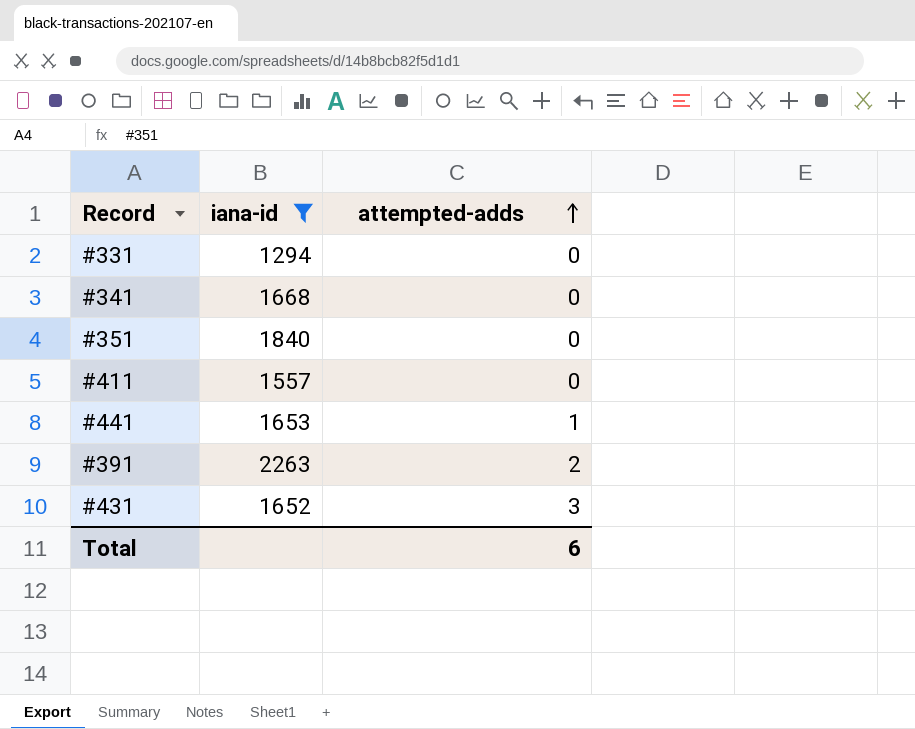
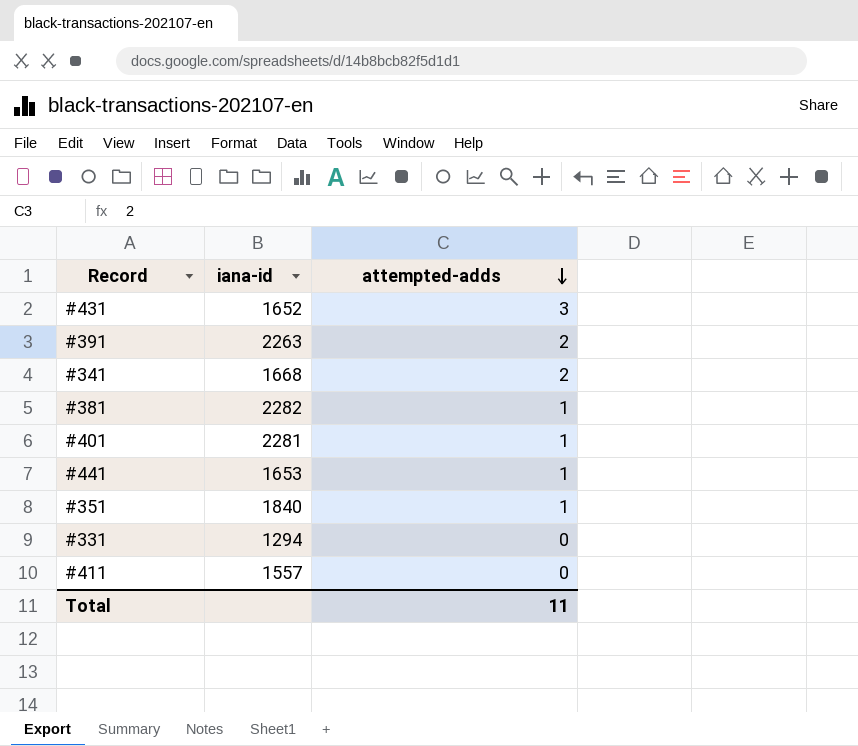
filter: iana-id <= 2263 -> none
row order: attempted-adds ascending -> attempted-adds descending
#341 | attempted-adds: 0 -> 2
#351 | attempted-adds: 0 -> 1
Total | attempted-adds: 6 -> 11

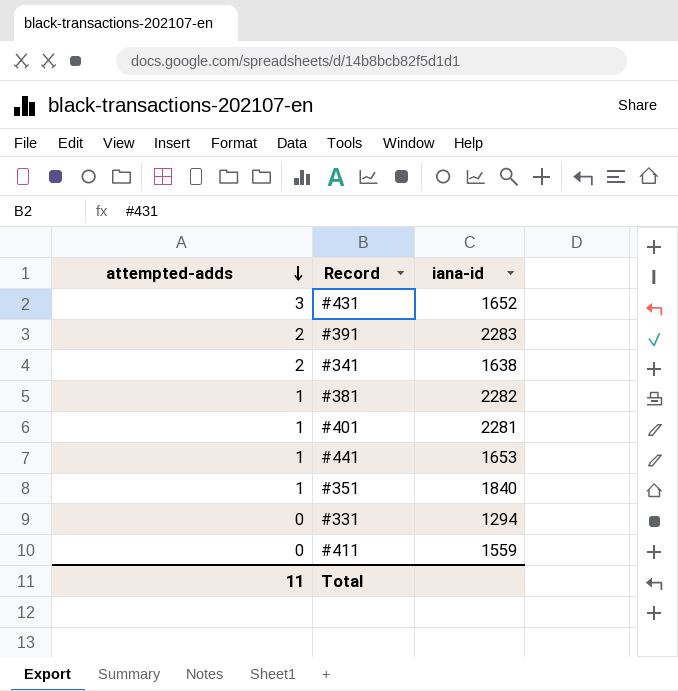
column attempted-adds | position: 3 -> 1
#391 | iana-id: 2263 -> 2283
#341 | iana-id: 1668 -> 1638
#411 | iana-id: 1557 -> 1559

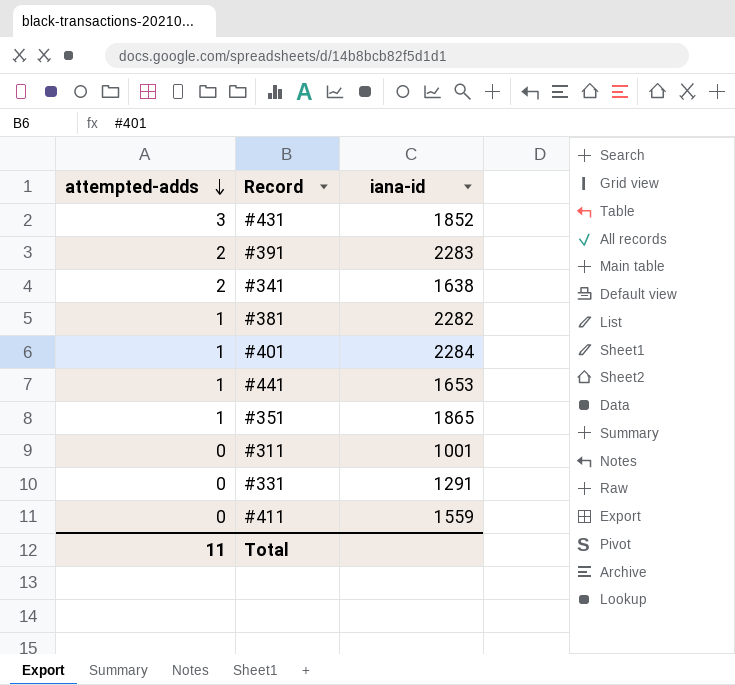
#431 | iana-id: 1652 -> 1852
#401 | iana-id: 2281 -> 2284
#351 | iana-id: 1840 -> 1865
row #311: none -> 0 | 1001
#331 | iana-id: 1294 -> 1291

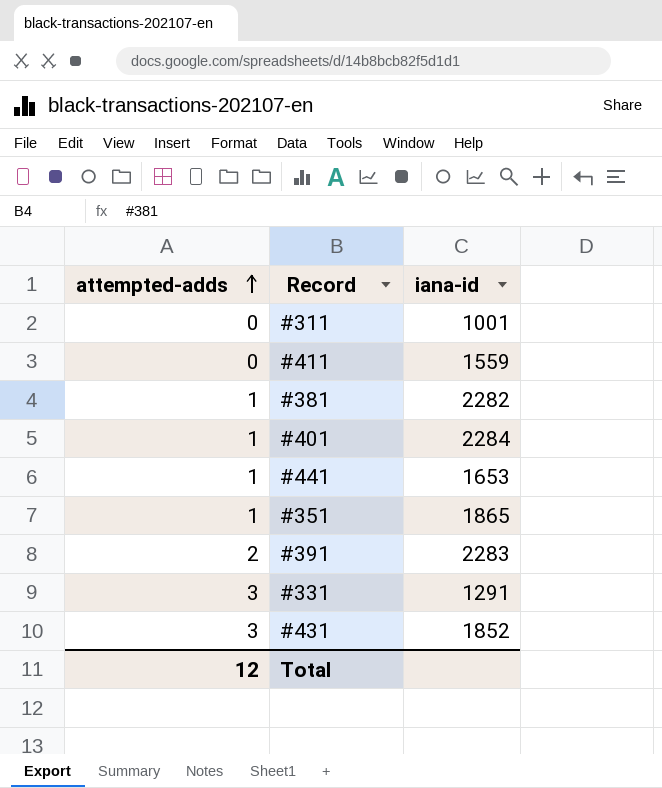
row order: attempted-adds descending -> attempted-adds ascending
row #341: 2 | 1638 -> none
#331 | attempted-adds: 0 -> 3
Total | attempted-adds: 11 -> 12

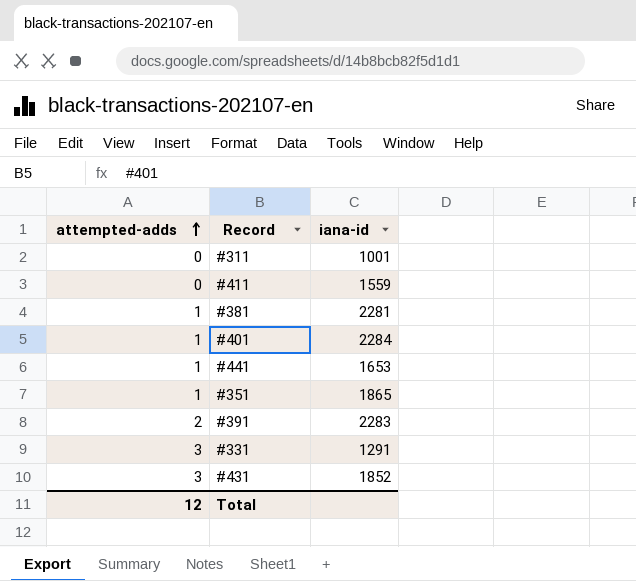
#381 | iana-id: 2282 -> 2281

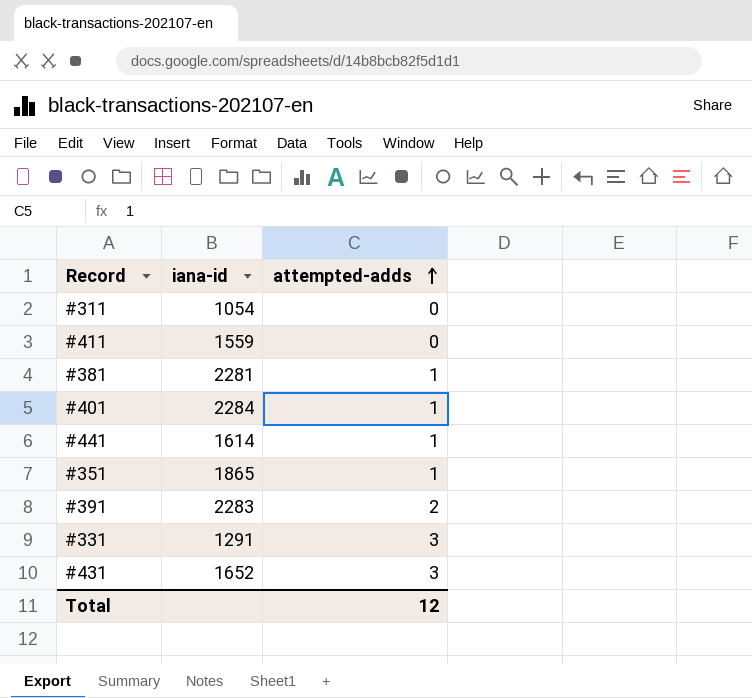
column attempted-adds | position: 1 -> 3
#311 | iana-id: 1001 -> 1054
#441 | iana-id: 1653 -> 1614
#431 | iana-id: 1852 -> 1652

